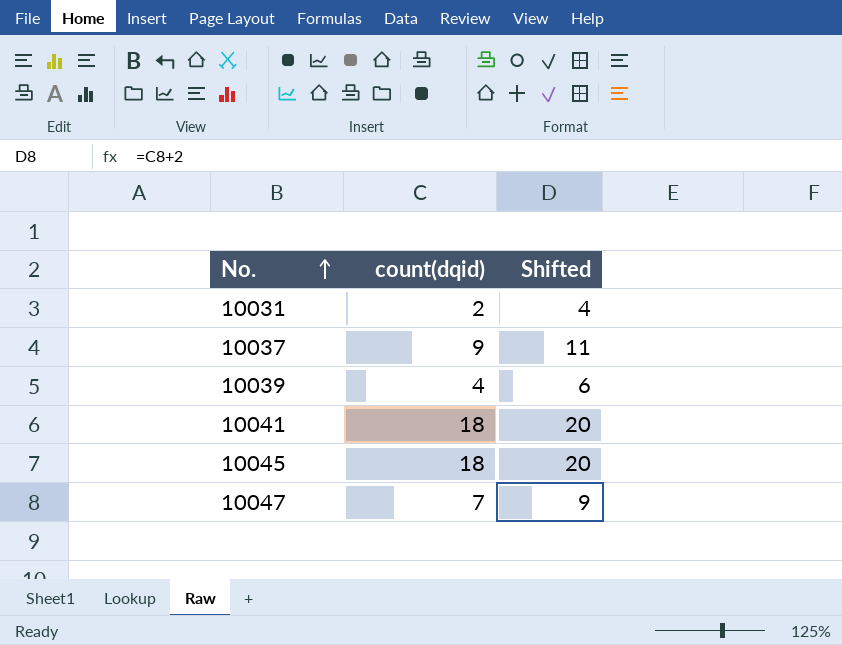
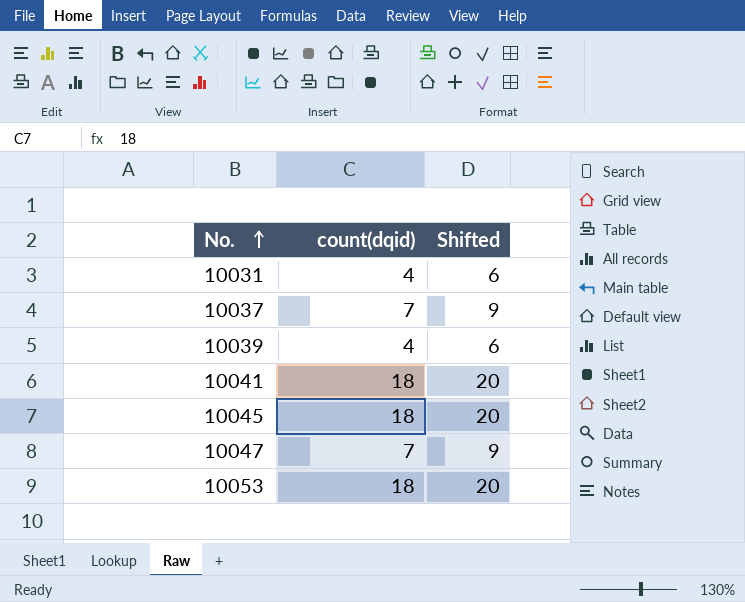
10031 | count(dqid): 2 -> 4
10031 | Shifted: 4 -> 6
10037 | count(dqid): 9 -> 7
10037 | Shifted: 11 -> 9
row 10053: none -> 18 | 20

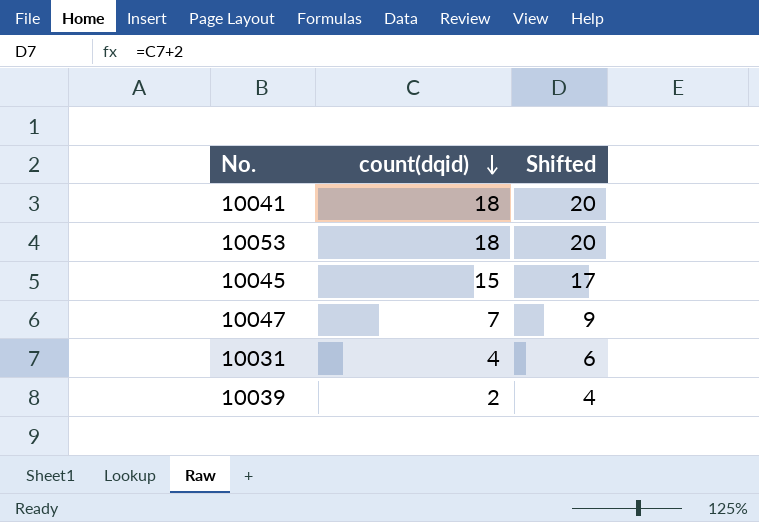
row order: No. ascending -> count(dqid) descending
row 10037: 7 | 9 -> none
10045 | count(dqid): 18 -> 15
10045 | Shifted: 20 -> 17
10039 | count(dqid): 4 -> 2
10039 | Shifted: 6 -> 4

